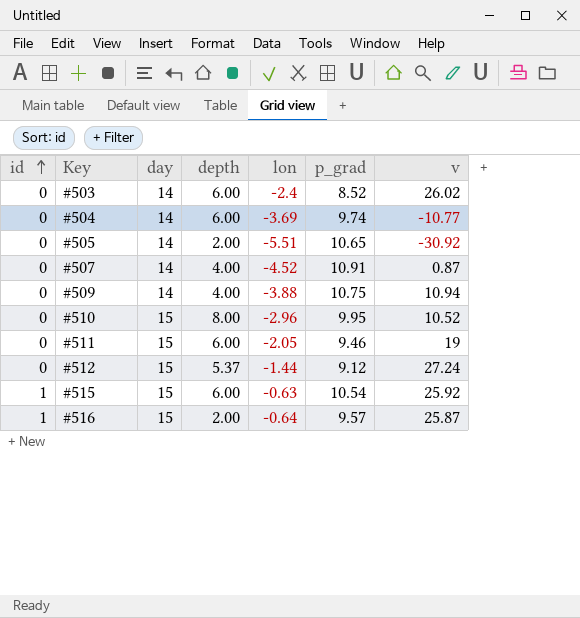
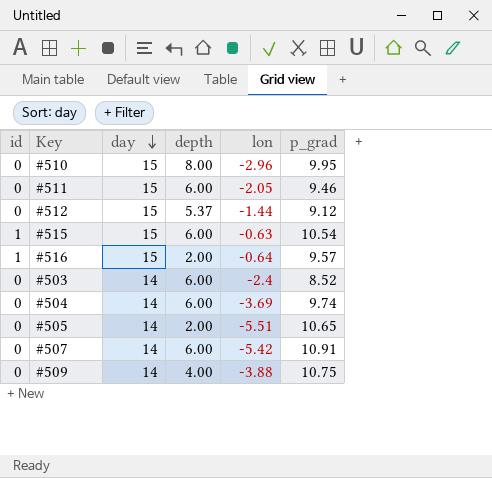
row order: id ascending -> day descending
column v | position: 7 -> none
#507 | depth: 4.00 -> 6.00
#507 | lon: -4.52 -> -5.42

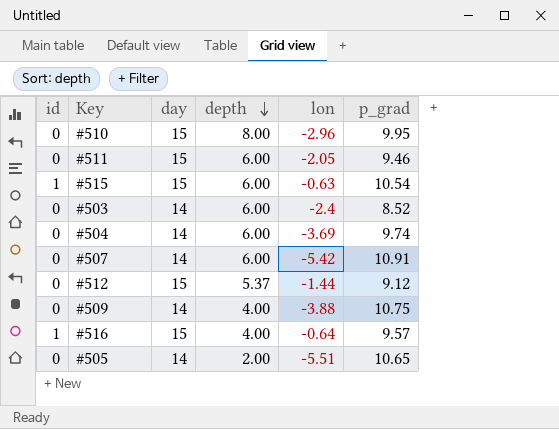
row order: day descending -> depth descending
#516 | depth: 2.00 -> 4.00

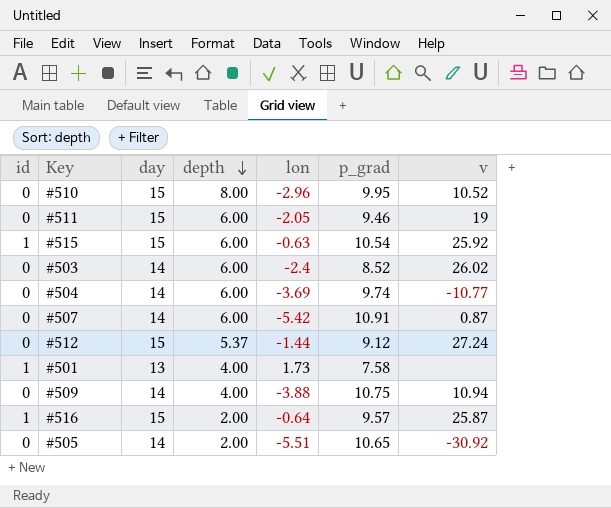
column v | position: none -> 7
row #501: none -> 1 | 13 | 4.00 | 1.73 | 7.58 | none
#516 | depth: 4.00 -> 2.00

